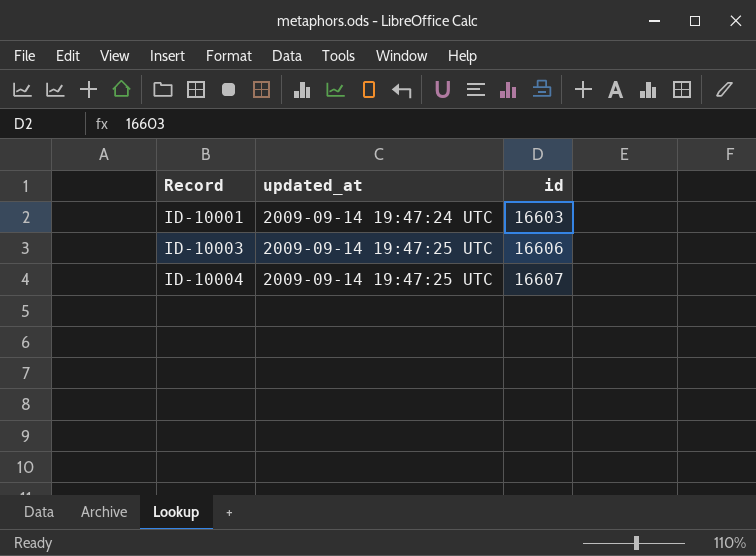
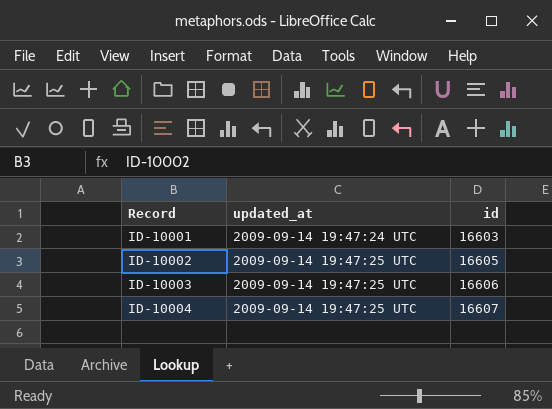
row ID-10002: none -> 2009-09-14 19:47:25 UTC | 16605

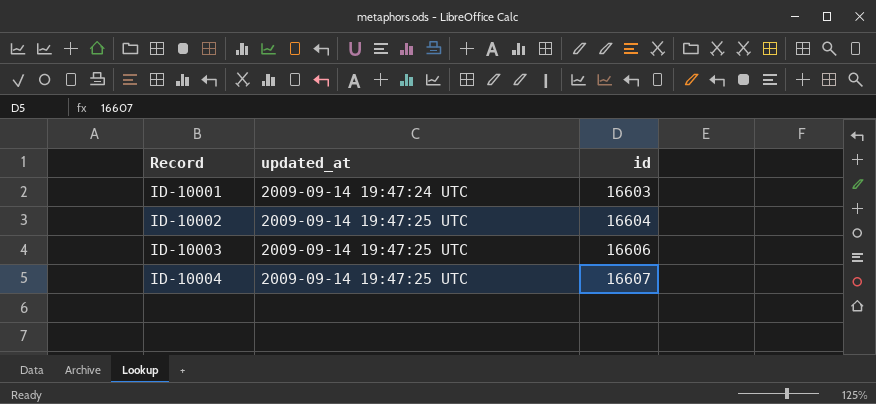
ID-10002 | id: 16605 -> 16604

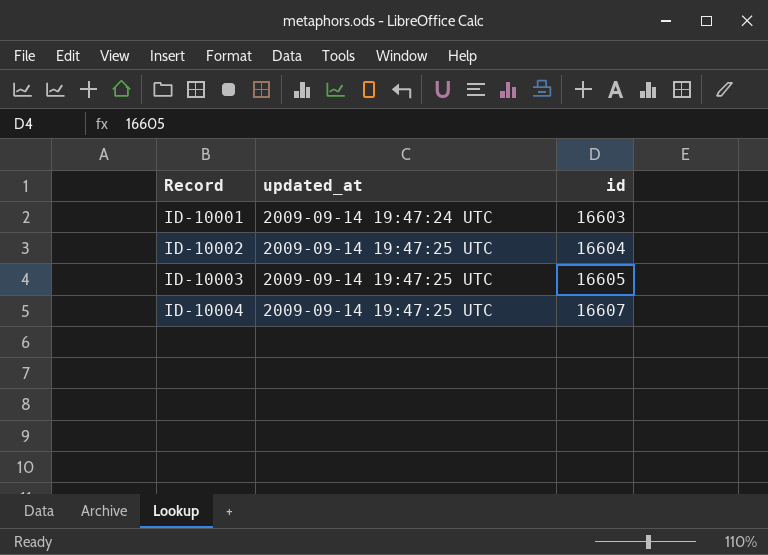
ID-10003 | id: 16606 -> 16605

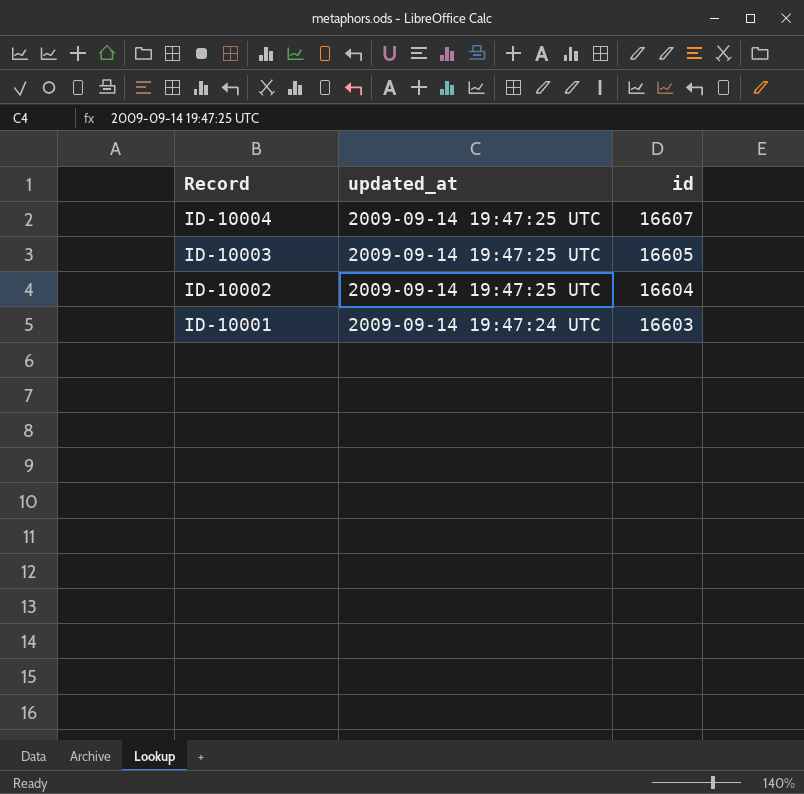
row order: Record ascending -> Record descending

